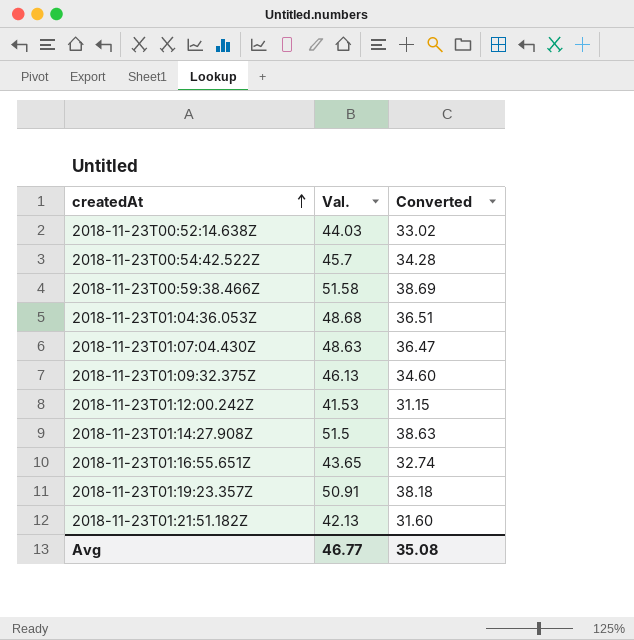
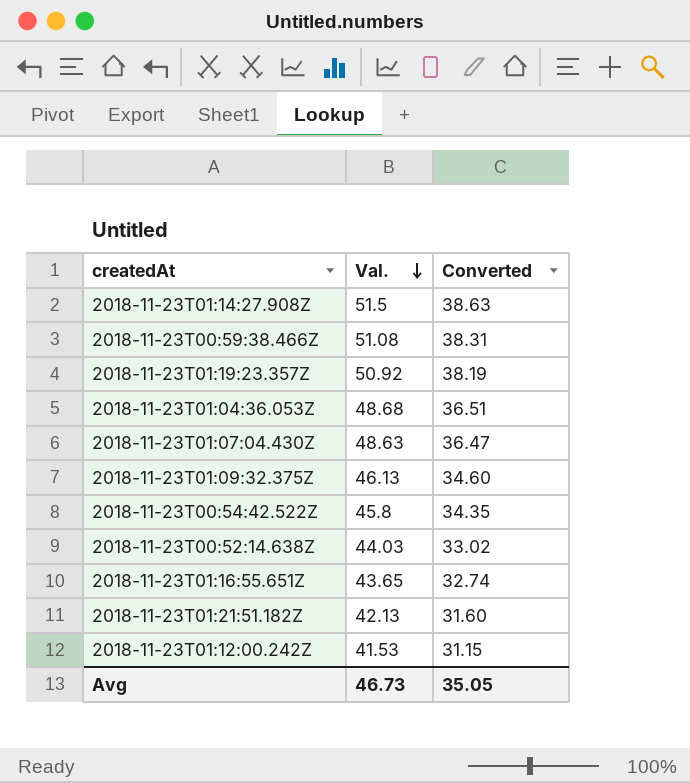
row order: createdAt ascending -> Val. descending
2018-11-23T00:59:38.466Z | Val.: 51.58 -> 51.08
2018-11-23T00:59:38.466Z | Converted: 38.69 -> 38.31
2018-11-23T01:19:23.357Z | Val.: 50.91 -> 50.92
2018-11-23T01:19:23.357Z | Converted: 38.18 -> 38.19
2018-11-23T00:54:42.522Z | Val.: 45.7 -> 45.8
2018-11-23T00:54:42.522Z | Converted: 34.28 -> 34.35
Avg | Val.: 46.77 -> 46.73
Avg | Converted: 35.08 -> 35.05

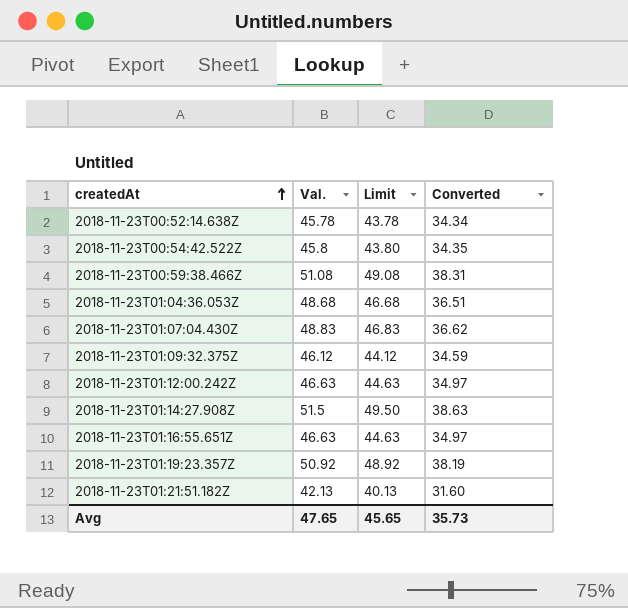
row order: Val. descending -> createdAt ascending
column Limit | formula: none -> [Val.] - 2
2018-11-23T00:52:14.638Z | Val.: 44.03 -> 45.78
2018-11-23T00:52:14.638Z | Converted: 33.02 -> 34.34
2018-11-23T01:07:04.430Z | Val.: 48.63 -> 48.83
2018-11-23T01:07:04.430Z | Converted: 36.47 -> 36.62
2018-11-23T01:09:32.375Z | Val.: 46.13 -> 46.12
2018-11-23T01:09:32.375Z | Converted: 34.60 -> 34.59
2018-11-23T01:12:00.242Z | Val.: 41.53 -> 46.63
2018-11-23T01:12:00.242Z | Converted: 31.15 -> 34.97
2018-11-23T01:16:55.651Z | Val.: 43.65 -> 46.63
2018-11-23T01:16:55.651Z | Converted: 32.74 -> 34.97
Avg | Val.: 46.73 -> 47.65
Avg | Converted: 35.05 -> 35.73

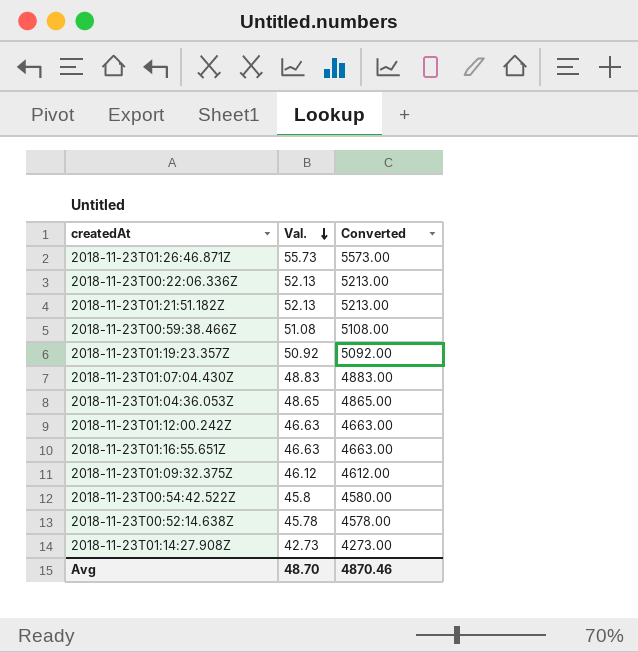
row order: createdAt ascending -> Val. descending
column Limit | formula: [Val.] - 2 -> none
column Converted | formula: [Val.] * 0.75 -> [Val.] * 100
row 2018-11-23T01:26:46.871Z: none -> 55.73 | 5573.00
row 2018-11-23T00:22:06.336Z: none -> 52.13 | 5213.00
2018-11-23T01:21:51.182Z | Val.: 42.13 -> 52.13
2018-11-23T01:04:36.053Z | Val.: 48.68 -> 48.65
2018-11-23T01:14:27.908Z | Val.: 51.5 -> 42.73
Avg | Val.: 47.65 -> 48.70
Avg | Converted: 35.73 -> 4870.46

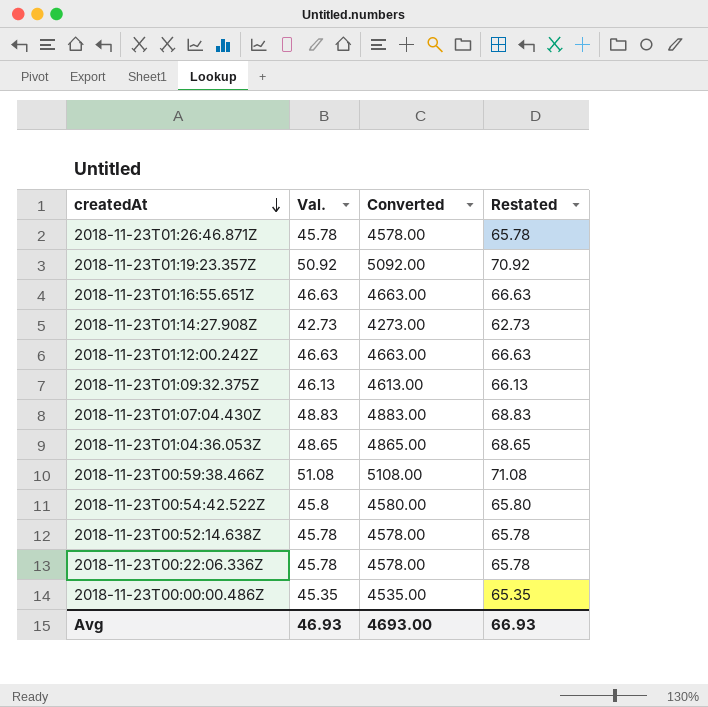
row order: Val. descending -> createdAt descending
column Restated | formula: none -> [Val.] + 20
row 2018-11-23T01:21:51.182Z: 52.13 | 5213.00 -> none
2018-11-23T01:26:46.871Z | Val.: 55.73 -> 45.78
2018-11-23T01:26:46.871Z | Converted: 5573.00 -> 4578.00
2018-11-23T01:09:32.375Z | Val.: 46.12 -> 46.13
2018-11-23T01:09:32.375Z | Converted: 4612.00 -> 4613.00
2018-11-23T00:22:06.336Z | Val.: 52.13 -> 45.78
2018-11-23T00:22:06.336Z | Converted: 5213.00 -> 4578.00
row 2018-11-23T00:00:00.486Z: none -> 45.35 | 4535.00 | 65.35
Avg | Val.: 48.70 -> 46.93
Avg | Converted: 4870.46 -> 4693.00

